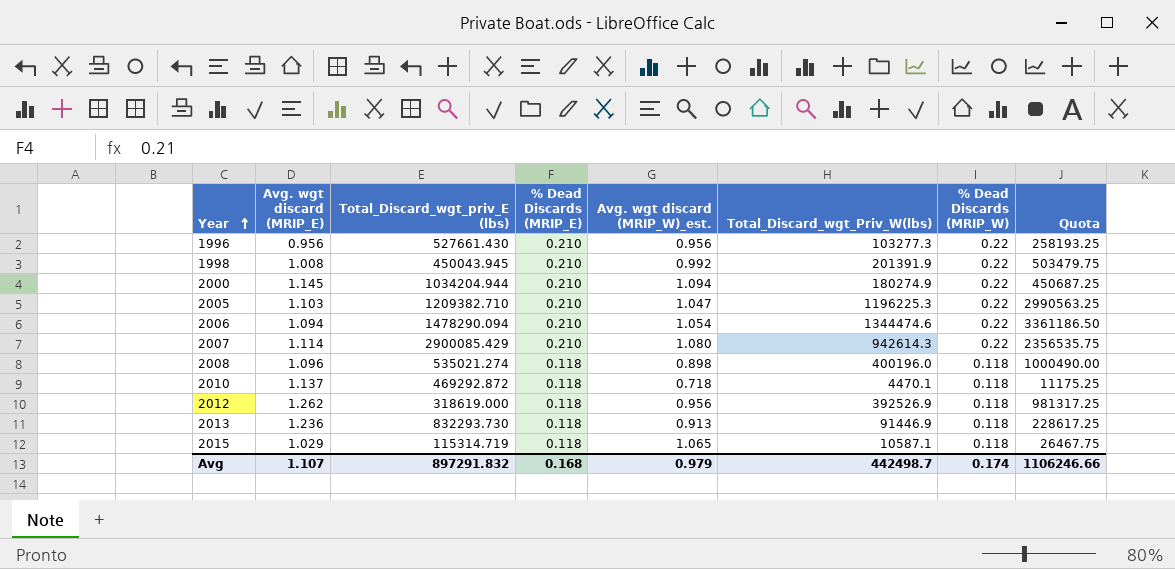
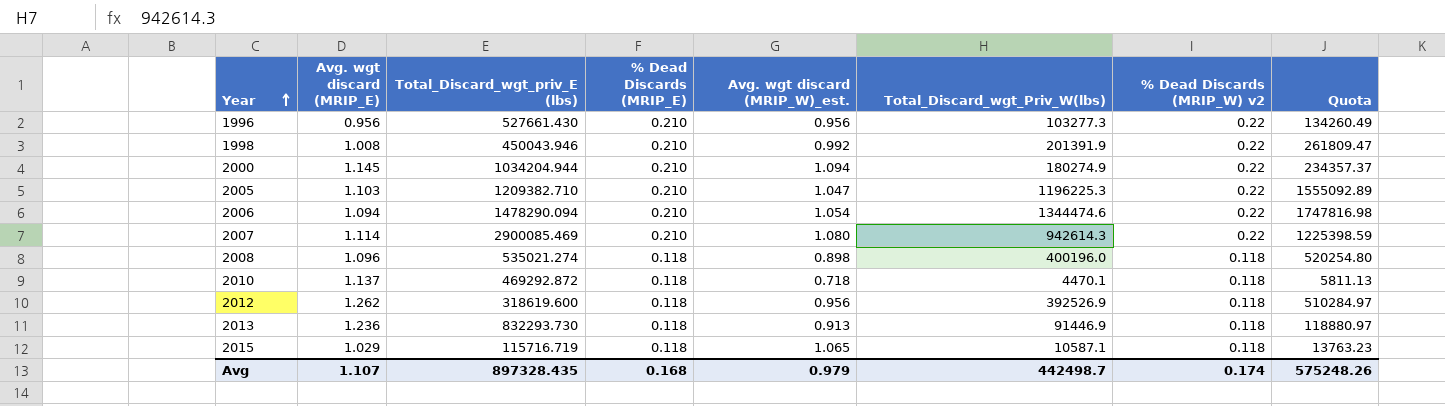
column name: % Dead Discards (MRIP_W) -> % Dead Discards (MRIP_W) v2
column Quota | formula: [Total_Discard_wgt_Priv_W(lbs)] * 2.5 -> [Total_Discard_wgt_Priv_W(lbs)] * 1.3
1998 | Total_Discard_wgt_priv_E (lbs): 450043.945 -> 450043.946
2007 | Total_Discard_wgt_priv_E (lbs): 2900085.429 -> 2900085.469
2012 | Total_Discard_wgt_priv_E (lbs): 318619.000 -> 318619.600
2015 | Total_Discard_wgt_priv_E (lbs): 115314.719 -> 115716.719
Avg | Total_Discard_wgt_priv_E (lbs): 897291.832 -> 897328.435
Avg | Quota: 1106246.66 -> 575248.26

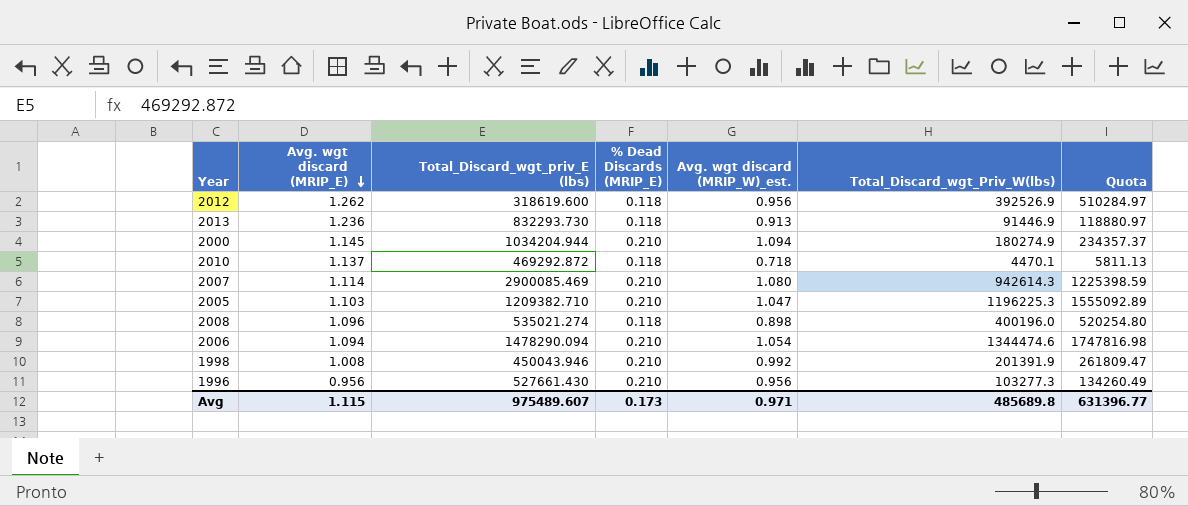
row order: Year ascending -> Avg. wgt discard (MRIP_E) descending
column % Dead Discards (MRIP_W) v2 | position: 7 -> none
row 2015: 1.029 | 115716.719 | 0.118 | 1.065 | 10587.1 | 0.118 | 13763.23 -> none
Avg | Avg. wgt discard (MRIP_E): 1.107 -> 1.115
Avg | Total_Discard_wgt_priv_E (lbs): 897328.435 -> 975489.607
Avg | % Dead Discards (MRIP_E): 0.168 -> 0.173
Avg | Avg. wgt discard (MRIP_W)_est.: 0.979 -> 0.971
Avg | Total_Discard_wgt_Priv_W(lbs): 442498.7 -> 485689.8
Avg | Quota: 575248.26 -> 631396.77

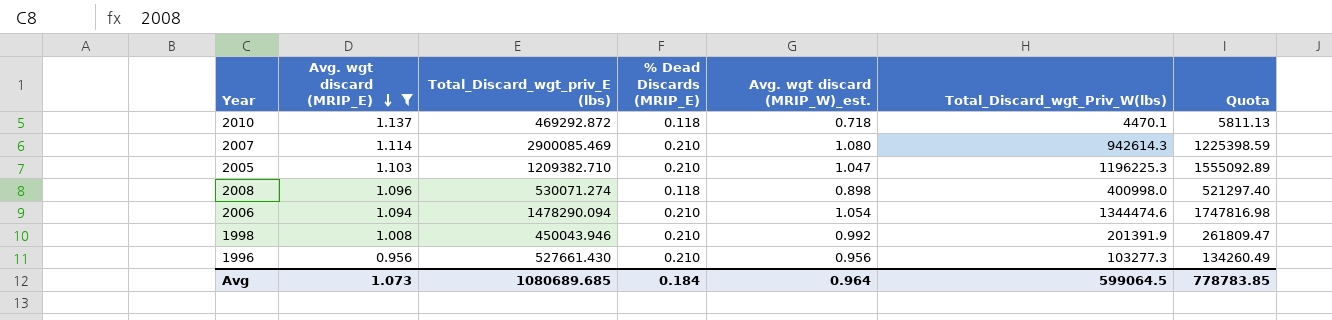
filter: none -> Avg. wgt discard (MRIP_E) <= 1.137
2008 | Total_Discard_wgt_priv_E (lbs): 535021.274 -> 530071.274
2008 | Total_Discard_wgt_Priv_W(lbs): 400196.0 -> 400998.0
2008 | Quota: 520254.80 -> 521297.40
Avg | Avg. wgt discard (MRIP_E): 1.115 -> 1.073
Avg | Total_Discard_wgt_priv_E (lbs): 975489.607 -> 1080689.685
Avg | % Dead Discards (MRIP_E): 0.173 -> 0.184
Avg | Avg. wgt discard (MRIP_W)_est.: 0.971 -> 0.964
Avg | Total_Discard_wgt_Priv_W(lbs): 485689.8 -> 599064.5
Avg | Quota: 631396.77 -> 778783.85

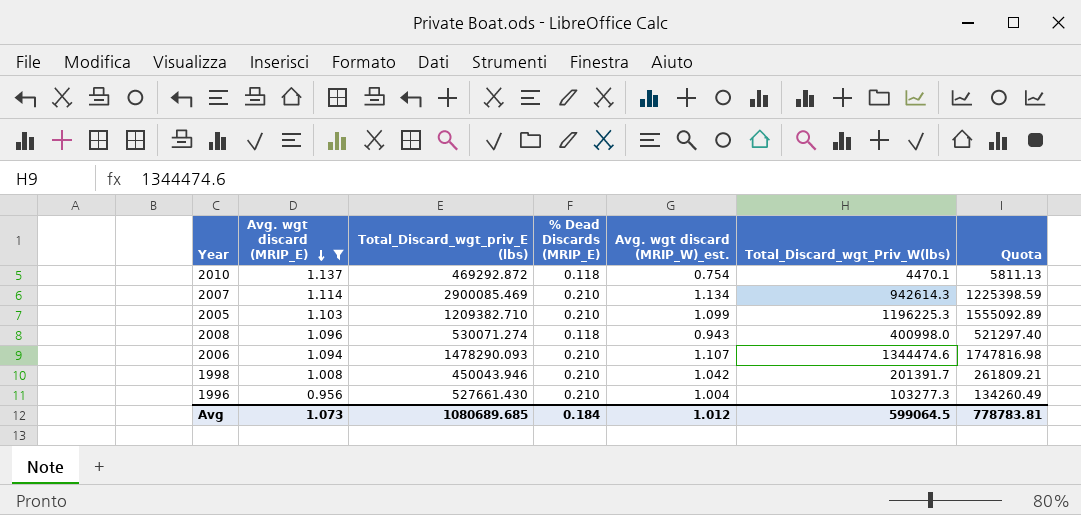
2010 | Avg. wgt discard (MRIP_W)_est.: 0.718 -> 0.754
2007 | Avg. wgt discard (MRIP_W)_est.: 1.080 -> 1.134
2005 | Avg. wgt discard (MRIP_W)_est.: 1.047 -> 1.099
2008 | Avg. wgt discard (MRIP_W)_est.: 0.898 -> 0.943
2006 | Total_Discard_wgt_priv_E (lbs): 1478290.094 -> 1478290.093
2006 | Avg. wgt discard (MRIP_W)_est.: 1.054 -> 1.107
1998 | Avg. wgt discard (MRIP_W)_est.: 0.992 -> 1.042
1998 | Total_Discard_wgt_Priv_W(lbs): 201391.9 -> 201391.7
1998 | Quota: 261809.47 -> 261809.21
1996 | Avg. wgt discard (MRIP_W)_est.: 0.956 -> 1.004
Avg | Avg. wgt discard (MRIP_W)_est.: 0.964 -> 1.012
Avg | Quota: 778783.85 -> 778783.81

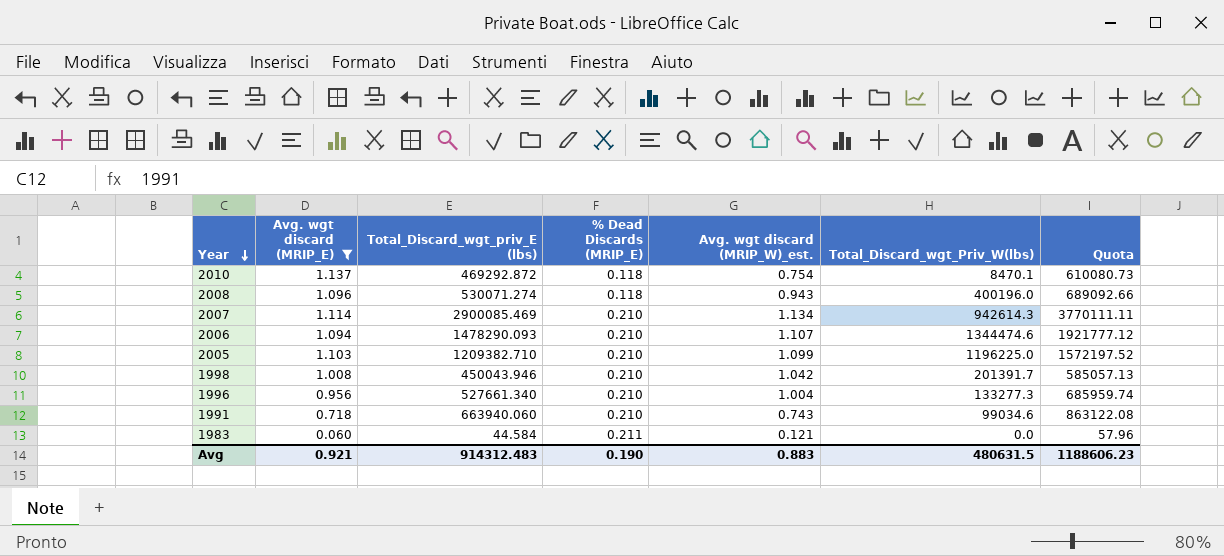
row order: Avg. wgt discard (MRIP_E) descending -> Year descending
column Quota | formula: [Total_Discard_wgt_Priv_W(lbs)] * 1.3 -> [Total_Discard_wgt_priv_E (lbs)] * 1.3
2010 | Total_Discard_wgt_Priv_W(lbs): 4470.1 -> 8470.1
2008 | Total_Discard_wgt_Priv_W(lbs): 400998.0 -> 400196.0
2005 | Total_Discard_wgt_Priv_W(lbs): 1196225.3 -> 1196225.0
1996 | Total_Discard_wgt_priv_E (lbs): 527661.430 -> 527661.340
1996 | Total_Discard_wgt_Priv_W(lbs): 103277.3 -> 133277.3
row 1991: none -> 0.718 | 663940.060 | 0.210 | 0.743 | 99034.6 | 863122.08
row 1983: none -> 0.060 | 44.584 | 0.211 | 0.121 | 0.0 | 57.96
Avg | Avg. wgt discard (MRIP_E): 1.073 -> 0.921
Avg | Total_Discard_wgt_priv_E (lbs): 1080689.685 -> 914312.483
Avg | % Dead Discards (MRIP_E): 0.184 -> 0.190
Avg | Avg. wgt discard (MRIP_W)_est.: 1.012 -> 0.883
Avg | Total_Discard_wgt_Priv_W(lbs): 599064.5 -> 480631.5
Avg | Quota: 778783.81 -> 1188606.23

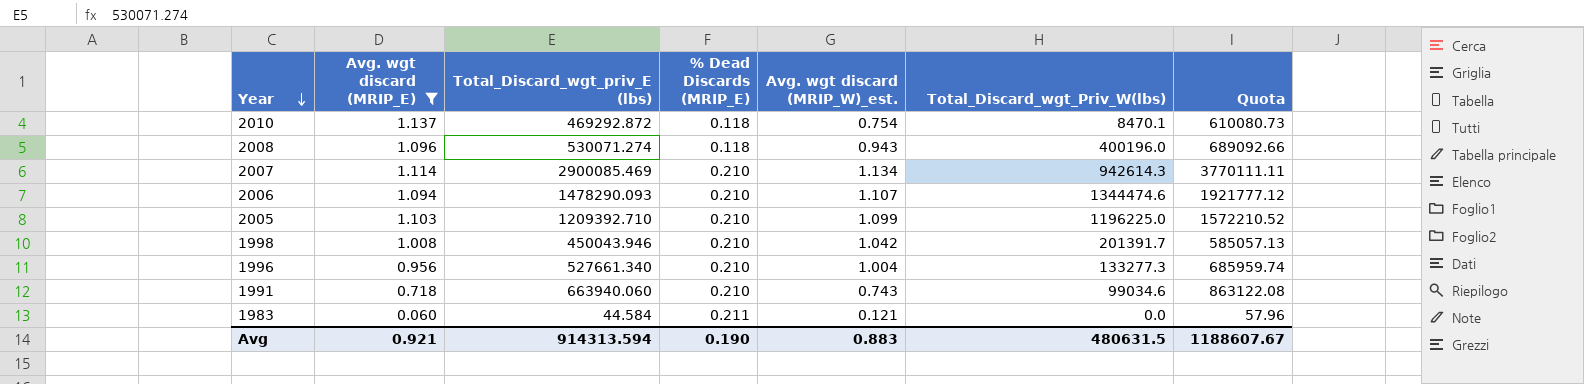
2005 | Total_Discard_wgt_priv_E (lbs): 1209382.710 -> 1209392.710
2005 | Quota: 1572197.52 -> 1572210.52
Avg | Total_Discard_wgt_priv_E (lbs): 914312.483 -> 914313.594
Avg | Quota: 1188606.23 -> 1188607.67

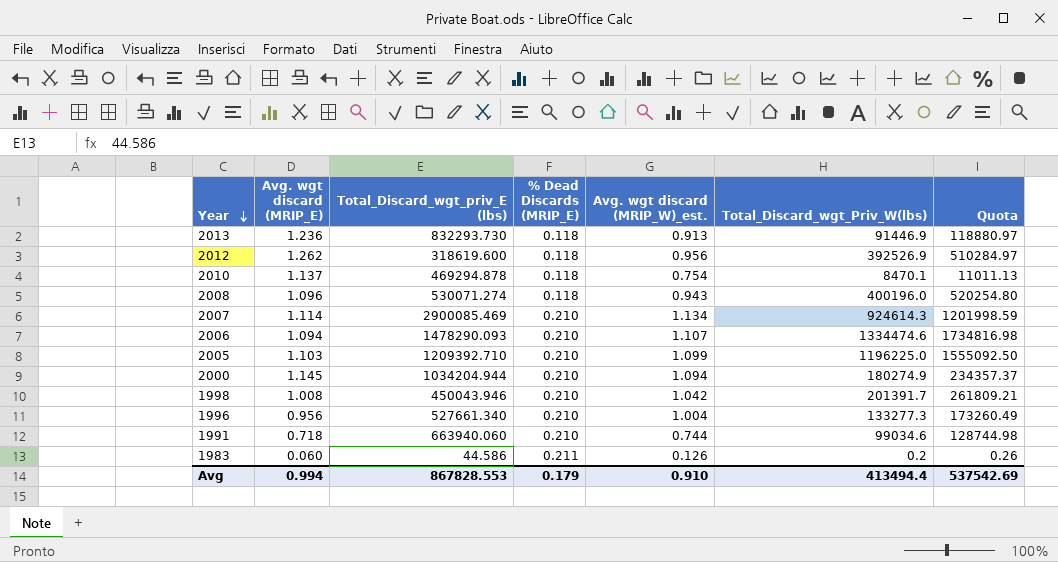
filter: Avg. wgt discard (MRIP_E) <= 1.137 -> none
column Quota | formula: [Total_Discard_wgt_priv_E (lbs)] * 1.3 -> [Total_Discard_wgt_Priv_W(lbs)] * 1.3
2010 | Total_Discard_wgt_priv_E (lbs): 469292.872 -> 469294.878
2007 | Total_Discard_wgt_Priv_W(lbs): 942614.3 -> 924614.3
2006 | Total_Discard_wgt_Priv_W(lbs): 1344474.6 -> 1334474.6
1991 | Avg. wgt discard (MRIP_W)_est.: 0.743 -> 0.744
1983 | Total_Discard_wgt_priv_E (lbs): 44.584 -> 44.586
1983 | Avg. wgt discard (MRIP_W)_est.: 0.121 -> 0.126
1983 | Total_Discard_wgt_Priv_W(lbs): 0.0 -> 0.2
Avg | Avg. wgt discard (MRIP_E): 0.921 -> 0.994
Avg | Total_Discard_wgt_priv_E (lbs): 914313.594 -> 867828.553
Avg | % Dead Discards (MRIP_E): 0.190 -> 0.179
Avg | Avg. wgt discard (MRIP_W)_est.: 0.883 -> 0.910
Avg | Total_Discard_wgt_Priv_W(lbs): 480631.5 -> 413494.4
Avg | Quota: 1188607.67 -> 537542.69

